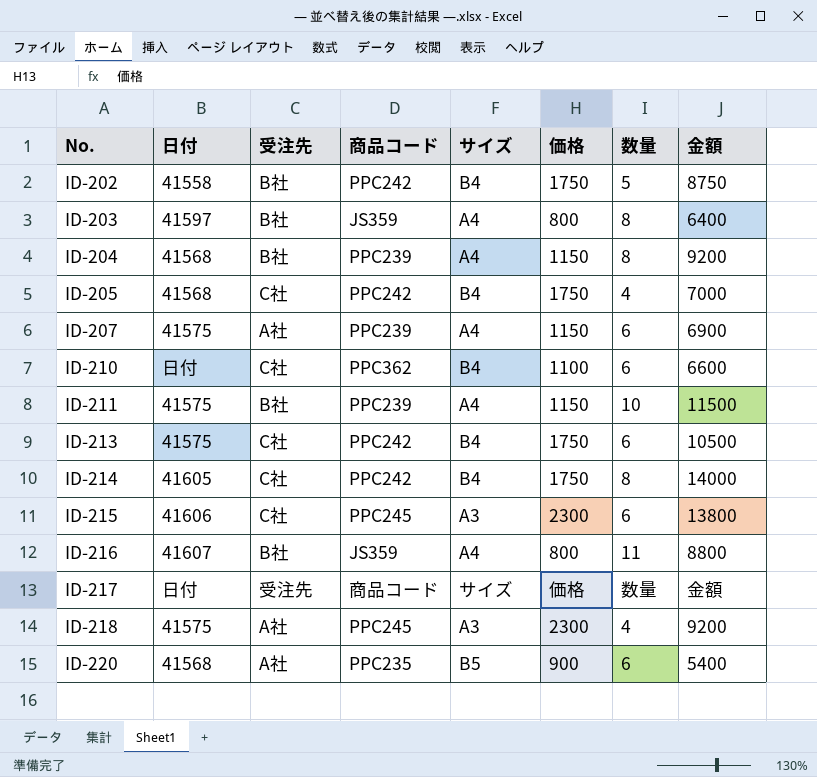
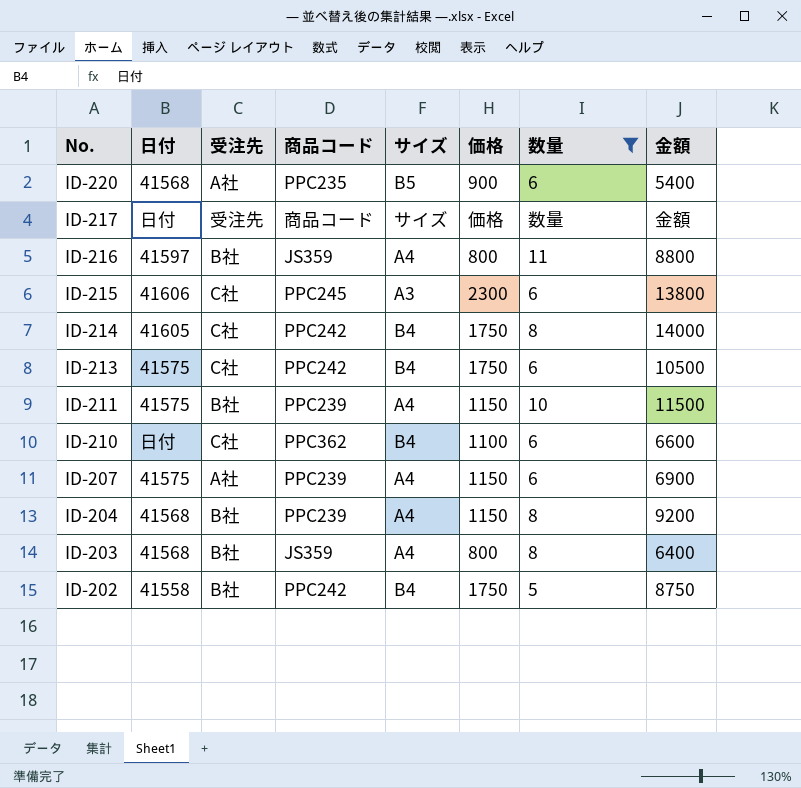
filter: none -> 数量 != 4
row order: No. ascending -> No. descending
ID-216 | 日付: 41607 -> 41597
ID-203 | 日付: 41597 -> 41568

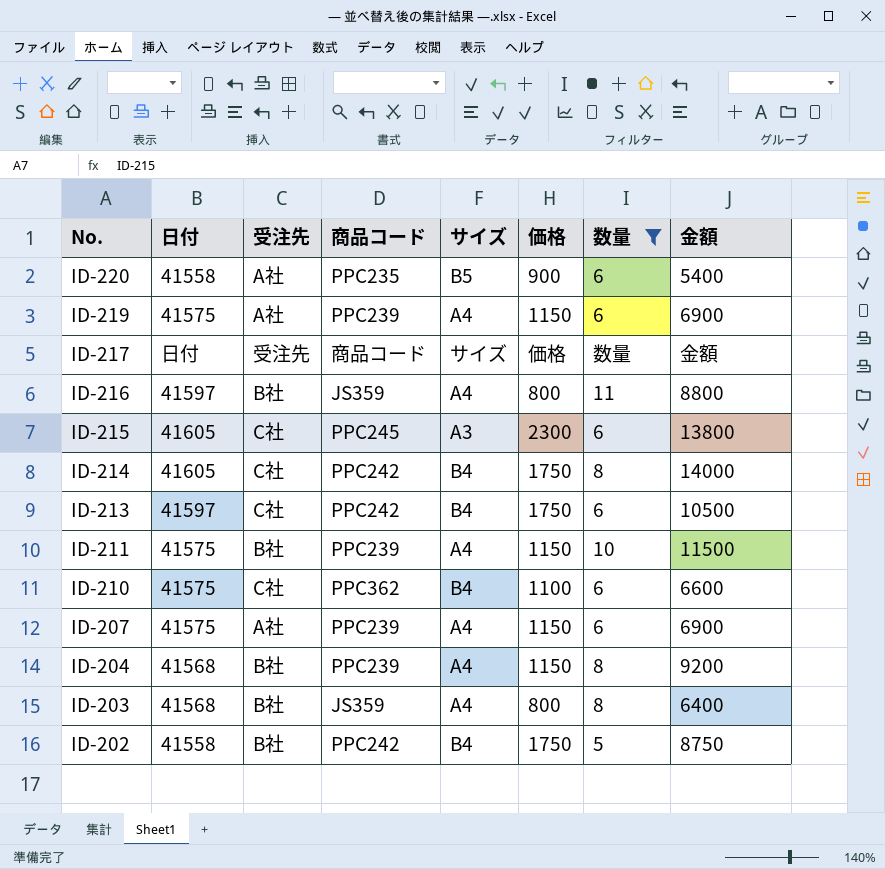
ID-220 | 日付: 41568 -> 41558
row ID-219: none -> 41575 | A社 | PPC239 | A4 | 1150 | 6 | 6900
ID-215 | 日付: 41606 -> 41605
ID-213 | 日付: 41575 -> 41597
ID-210 | 日付: 日付 -> 41575

